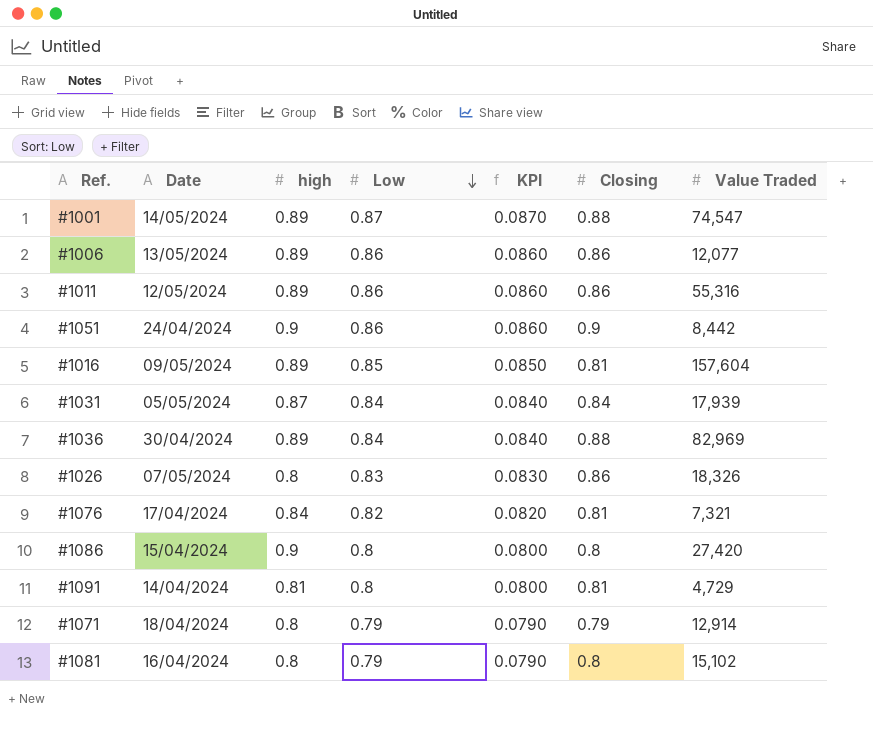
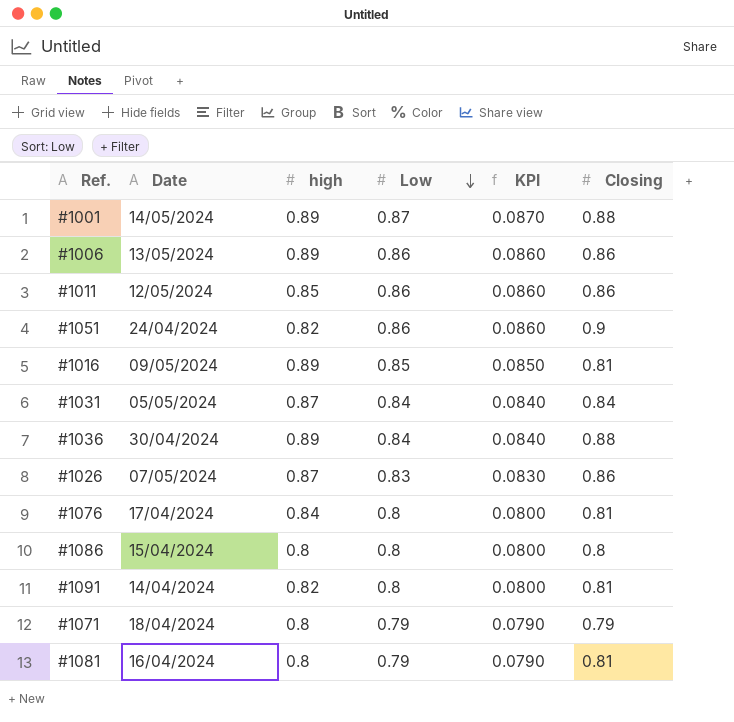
column Value Traded | position: 7 -> none
#1011 | high: 0.89 -> 0.85
#1051 | high: 0.9 -> 0.82
#1026 | high: 0.8 -> 0.87
#1076 | Low: 0.82 -> 0.8
#1076 | KPI: 0.0820 -> 0.0800
#1086 | high: 0.9 -> 0.8
#1091 | high: 0.81 -> 0.82
#1081 | Closing: 0.8 -> 0.81

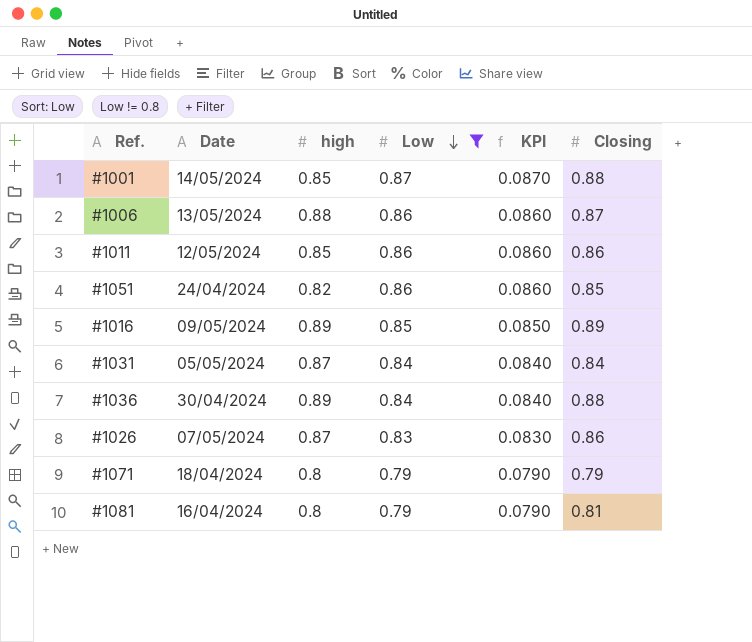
filter: none -> Low != 0.8
#1001 | high: 0.89 -> 0.85
#1006 | high: 0.89 -> 0.88
#1006 | Closing: 0.86 -> 0.87
#1051 | Closing: 0.9 -> 0.85
#1016 | Closing: 0.81 -> 0.89

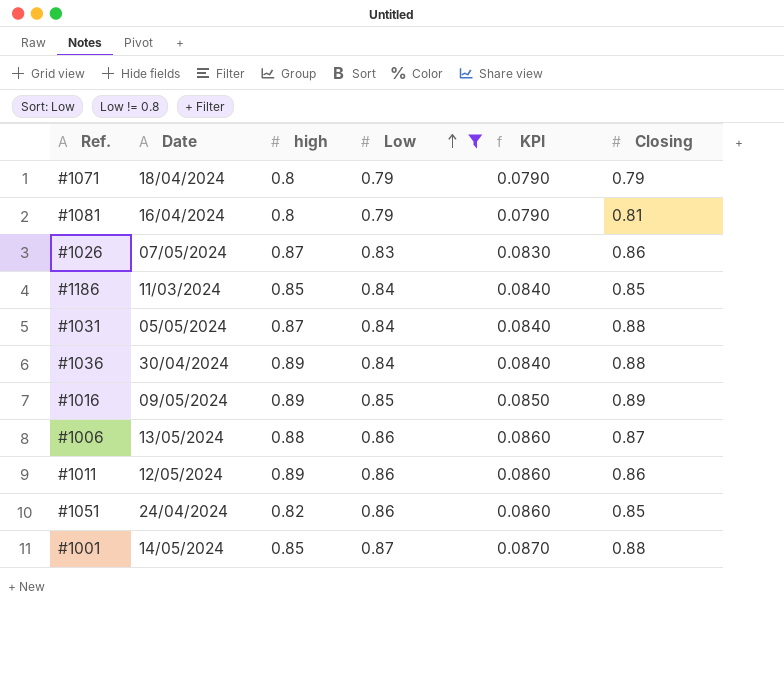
row order: Low descending -> Low ascending
row #1186: none -> 11/03/2024 | 0.85 | 0.84 | 0.0840 | 0.85
#1031 | Closing: 0.84 -> 0.88
#1011 | high: 0.85 -> 0.89

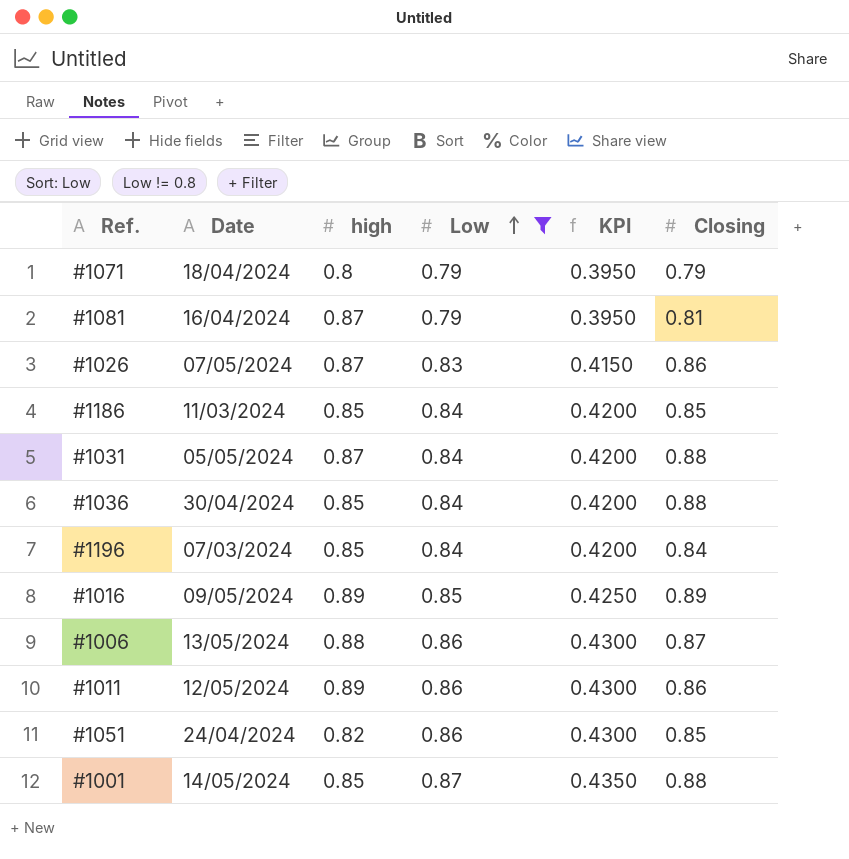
column KPI | formula: [Low] * 0.1 -> [Low] * 0.5
#1081 | high: 0.8 -> 0.87
#1036 | high: 0.89 -> 0.85
row #1196: none -> 07/03/2024 | 0.85 | 0.84 | 0.4200 | 0.84

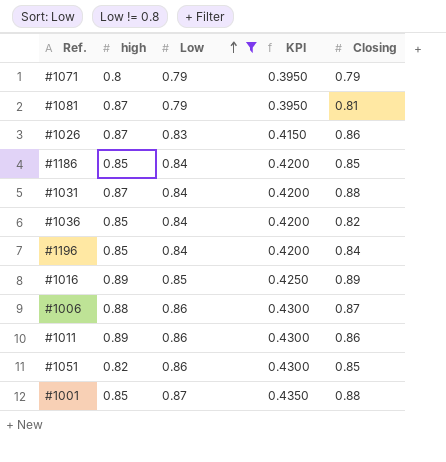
column Date | position: 2 -> none
#1036 | Closing: 0.88 -> 0.82

